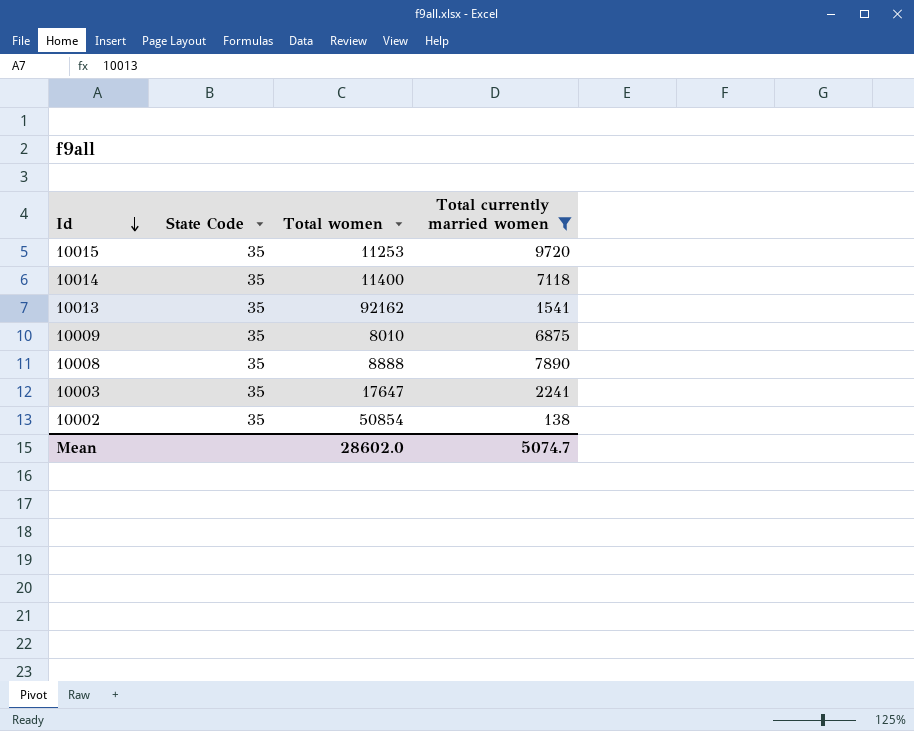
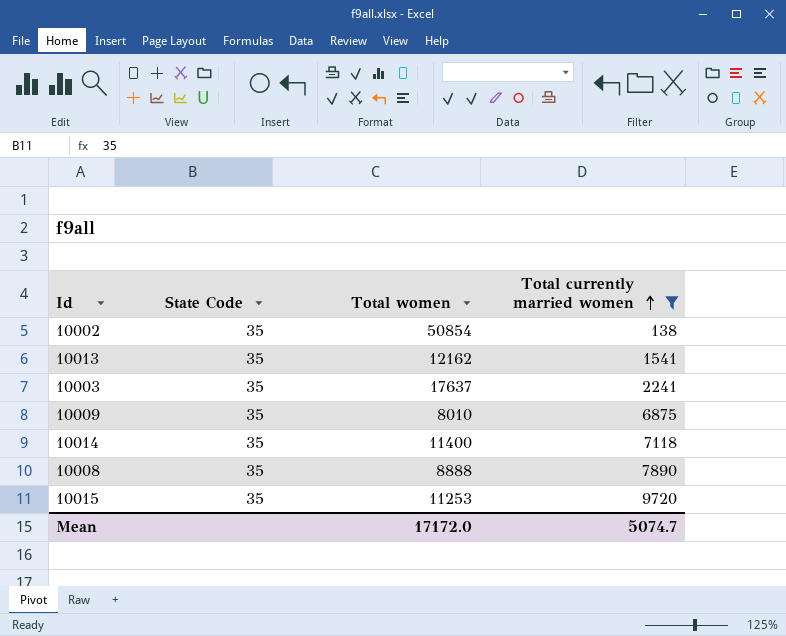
row order: Id descending -> Total currently married women ascending
10013 | Total women: 92162 -> 12162
10003 | Total women: 17647 -> 17637
Mean | Total women: 28602.0 -> 17172.0

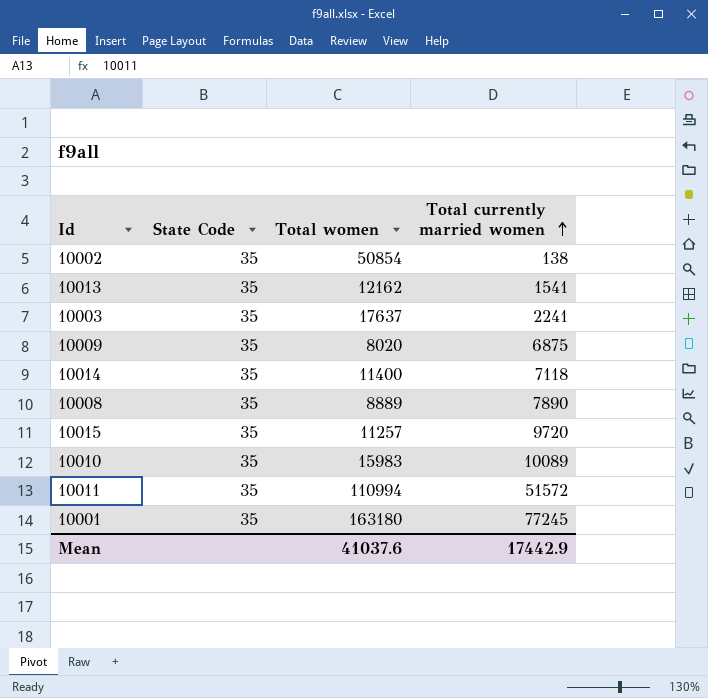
filter: Total currently married women <= 9720 -> none
10009 | Total women: 8010 -> 8020
10008 | Total women: 8888 -> 8889
10015 | Total women: 11253 -> 11257
Mean | Total women: 17172.0 -> 41037.6
Mean | Total currently married women: 5074.7 -> 17442.9

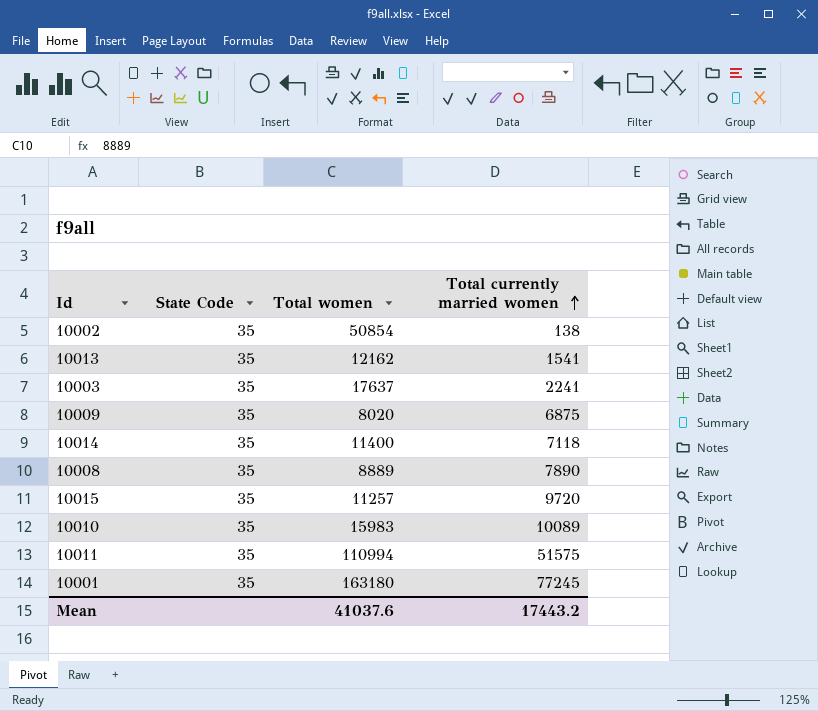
10011 | Total currently married women: 51572 -> 51575
Mean | Total currently married women: 17442.9 -> 17443.2

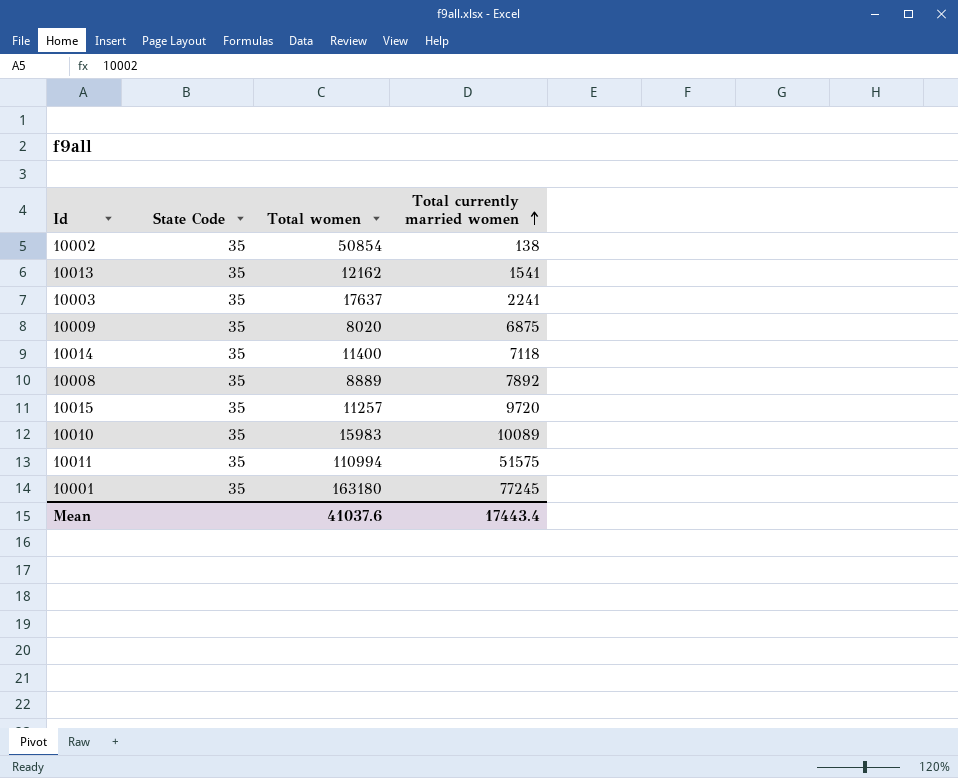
10008 | Total currently married women: 7890 -> 7892
Mean | Total currently married women: 17443.2 -> 17443.4

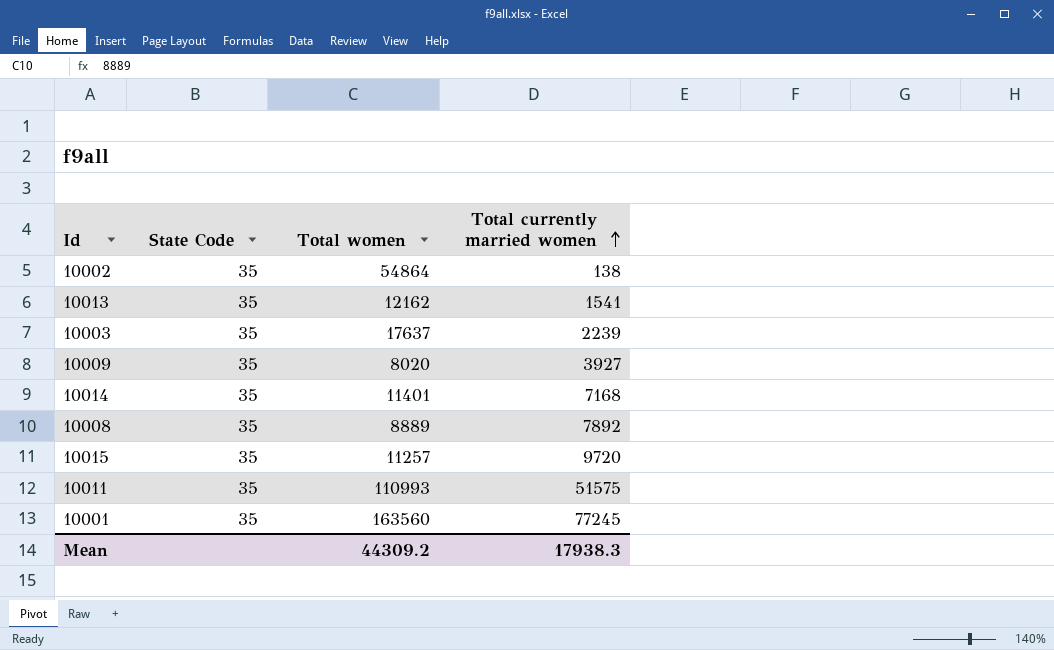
row 10010: 35 | 15983 | 10089 -> none
10002 | Total women: 50854 -> 54864
10003 | Total currently married women: 2241 -> 2239
10009 | Total currently married women: 6875 -> 3927
10014 | Total women: 11400 -> 11401
10014 | Total currently married women: 7118 -> 7168
10011 | Total women: 110994 -> 110993
10001 | Total women: 163180 -> 163560
Mean | Total women: 41037.6 -> 44309.2
Mean | Total currently married women: 17443.4 -> 17938.3

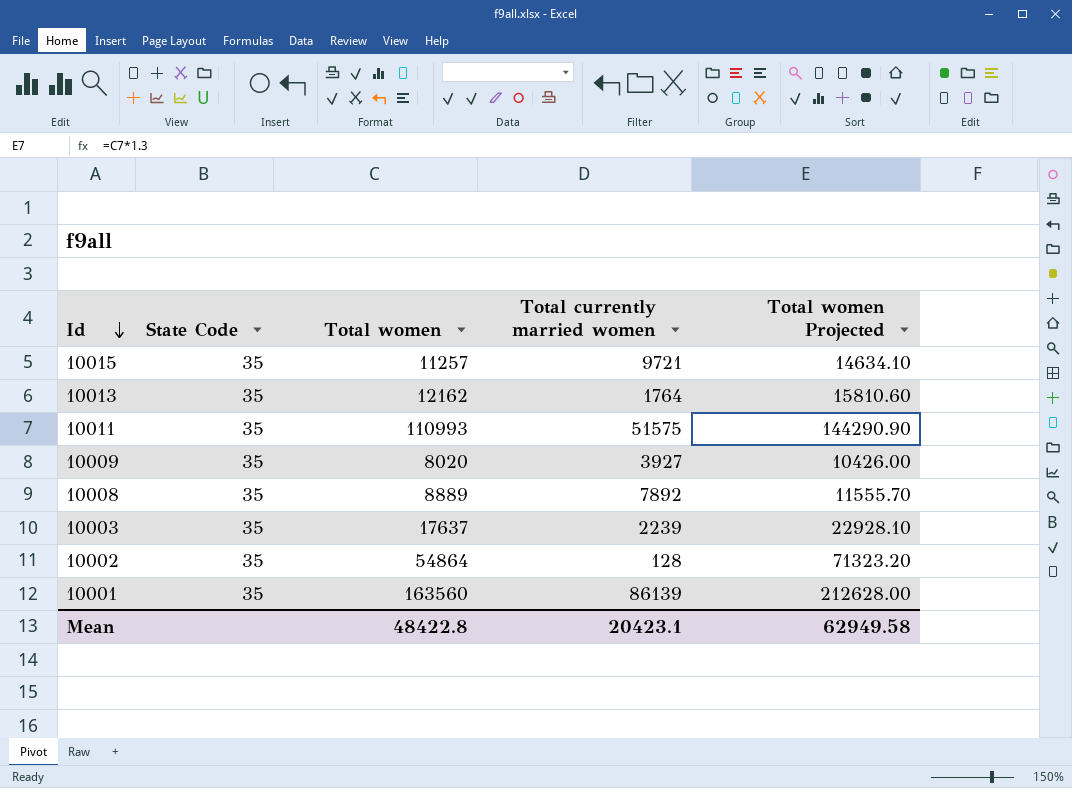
row order: Total currently married women ascending -> Id descending
column Total women Projected | formula: none -> [Total women] * 1.3
row 10014: 35 | 11401 | 7168 -> none
10015 | Total currently married women: 9720 -> 9721
10013 | Total currently married women: 1541 -> 1764
10002 | Total currently married women: 138 -> 128
10001 | Total currently married women: 77245 -> 86139
Mean | Total women: 44309.2 -> 48422.8
Mean | Total currently married women: 17938.3 -> 20423.1

